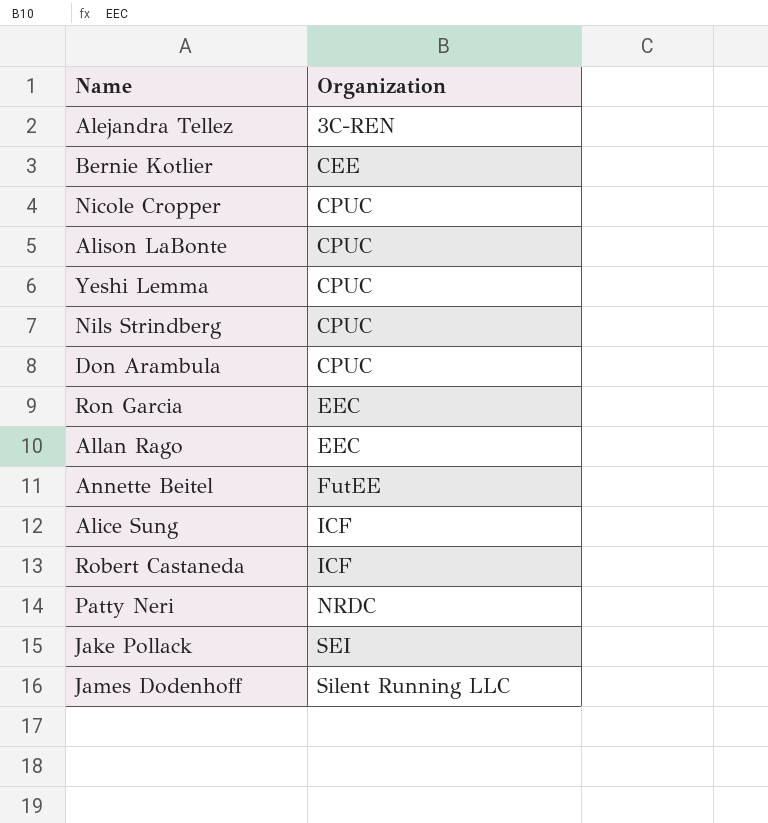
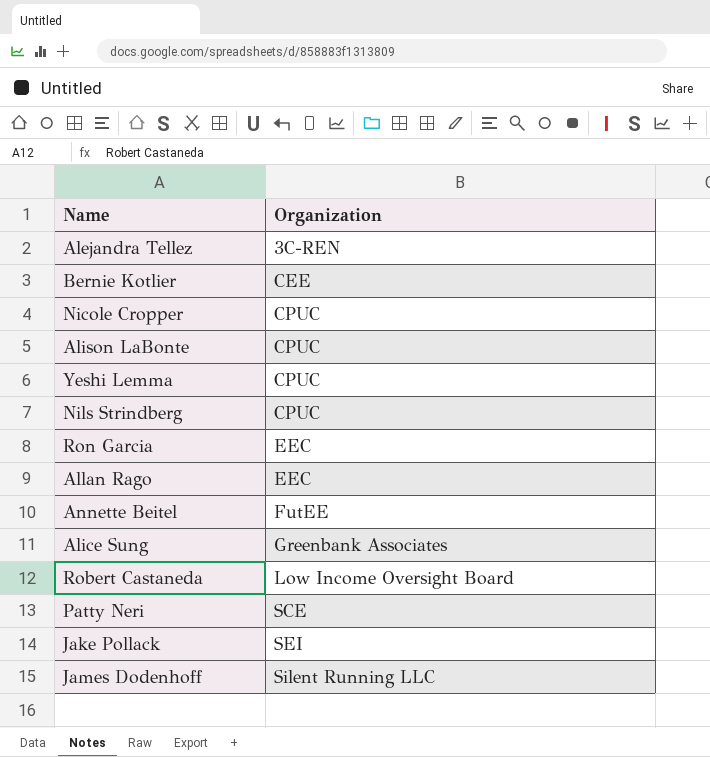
row Don Arambula: CPUC -> none
Alice Sung | Organization: ICF -> Greenbank Associates
Robert Castaneda | Organization: ICF -> Low Income Oversight Board
Patty Neri | Organization: NRDC -> SCE

